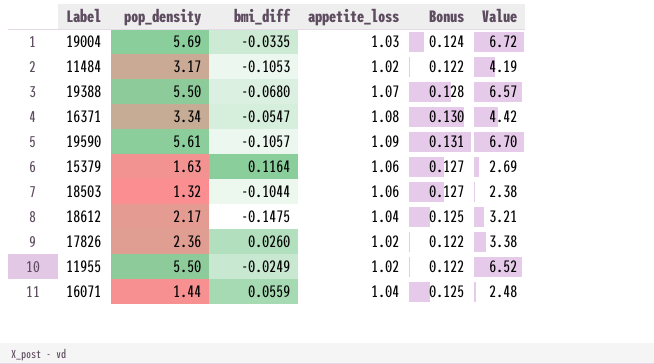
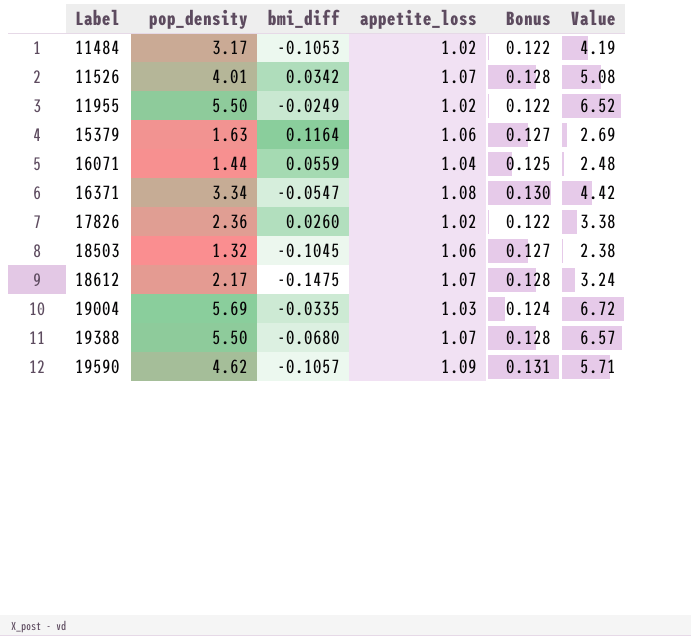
row order: none -> Label ascending
row 11526: none -> 4.01 | 0.0342 | 1.07 | 0.128 | 5.08
18503 | bmi_diff: -0.1044 -> -0.1045
18612 | appetite_loss: 1.04 -> 1.07
18612 | Bonus: 0.125 -> 0.128
18612 | Value: 3.21 -> 3.24
19590 | pop_density: 5.61 -> 4.62
19590 | Value: 6.70 -> 5.71

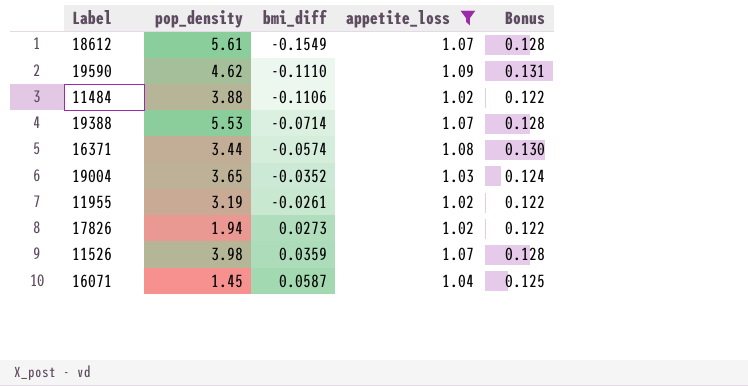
filter: none -> appetite_loss != 1.06
row order: Label ascending -> bmi_diff ascending
column Value | formula: [pop_density] + [appetite_loss] -> none
18612 | pop_density: 2.17 -> 5.61
18612 | bmi_diff: -0.1475 -> -0.1549
19590 | bmi_diff: -0.1057 -> -0.1110
11484 | pop_density: 3.17 -> 3.88
11484 | bmi_diff: -0.1053 -> -0.1106
19388 | pop_density: 5.50 -> 5.53
19388 | bmi_diff: -0.0680 -> -0.0714
16371 | pop_density: 3.34 -> 3.44
16371 | bmi_diff: -0.0547 -> -0.0574
19004 | pop_density: 5.69 -> 3.65
19004 | bmi_diff: -0.0335 -> -0.0352
11955 | pop_density: 5.50 -> 3.19
11955 | bmi_diff: -0.0249 -> -0.0261
17826 | pop_density: 2.36 -> 1.94
17826 | bmi_diff: 0.0260 -> 0.0273
11526 | pop_density: 4.01 -> 3.98
11526 | bmi_diff: 0.0342 -> 0.0359
16071 | pop_density: 1.44 -> 1.45
16071 | bmi_diff: 0.0559 -> 0.0587

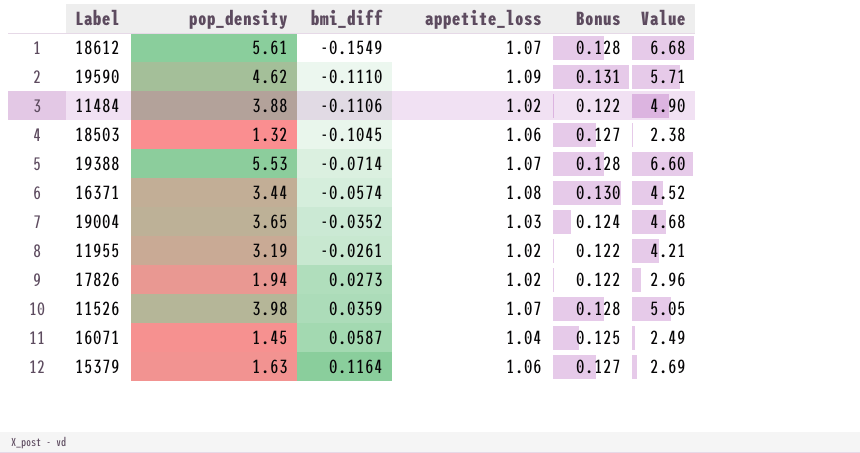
filter: appetite_loss != 1.06 -> none
column Value | formula: none -> [pop_density] + [appetite_loss]

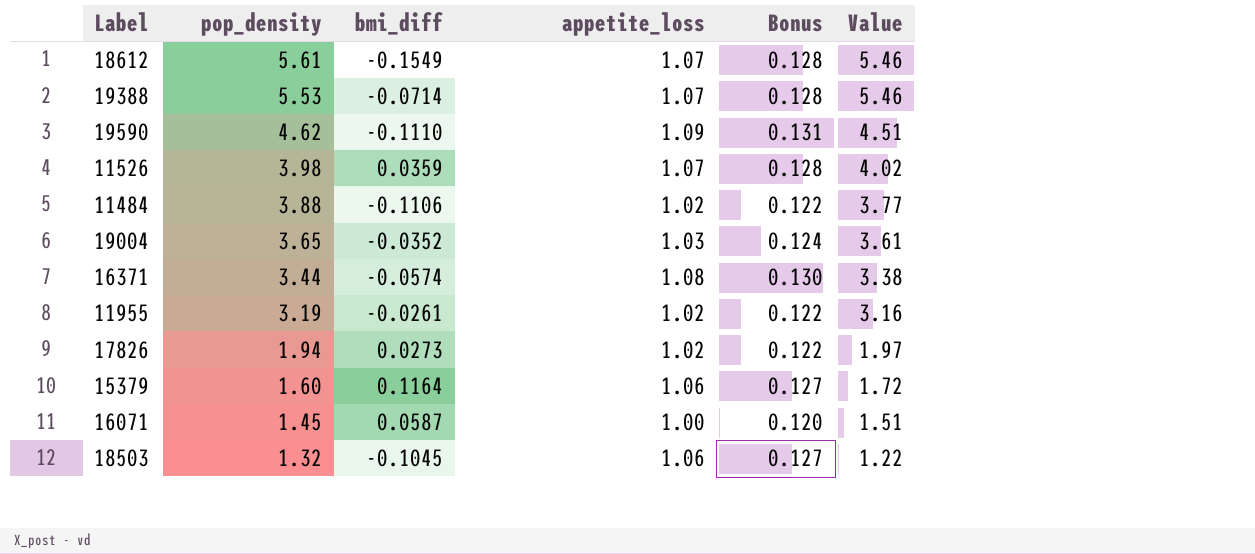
row order: bmi_diff ascending -> pop_density descending
column Value | formula: [pop_density] + [appetite_loss] -> [pop_density] + [bmi_diff]
15379 | pop_density: 1.63 -> 1.60
16071 | appetite_loss: 1.04 -> 1.00
16071 | Bonus: 0.125 -> 0.120

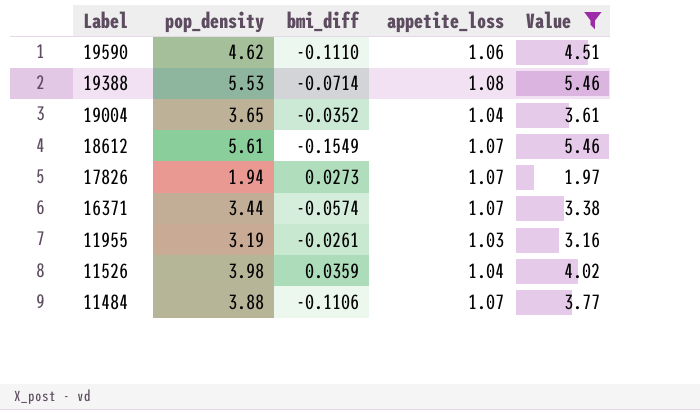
filter: none -> Value >= 1.97
row order: pop_density descending -> Label descending
column Bonus | formula: [appetite_loss] * 0.12 -> none
19590 | appetite_loss: 1.09 -> 1.06
19388 | appetite_loss: 1.07 -> 1.08
19004 | appetite_loss: 1.03 -> 1.04
17826 | appetite_loss: 1.02 -> 1.07
16371 | appetite_loss: 1.08 -> 1.07
11955 | appetite_loss: 1.02 -> 1.03
11526 | appetite_loss: 1.07 -> 1.04
11484 | appetite_loss: 1.02 -> 1.07

